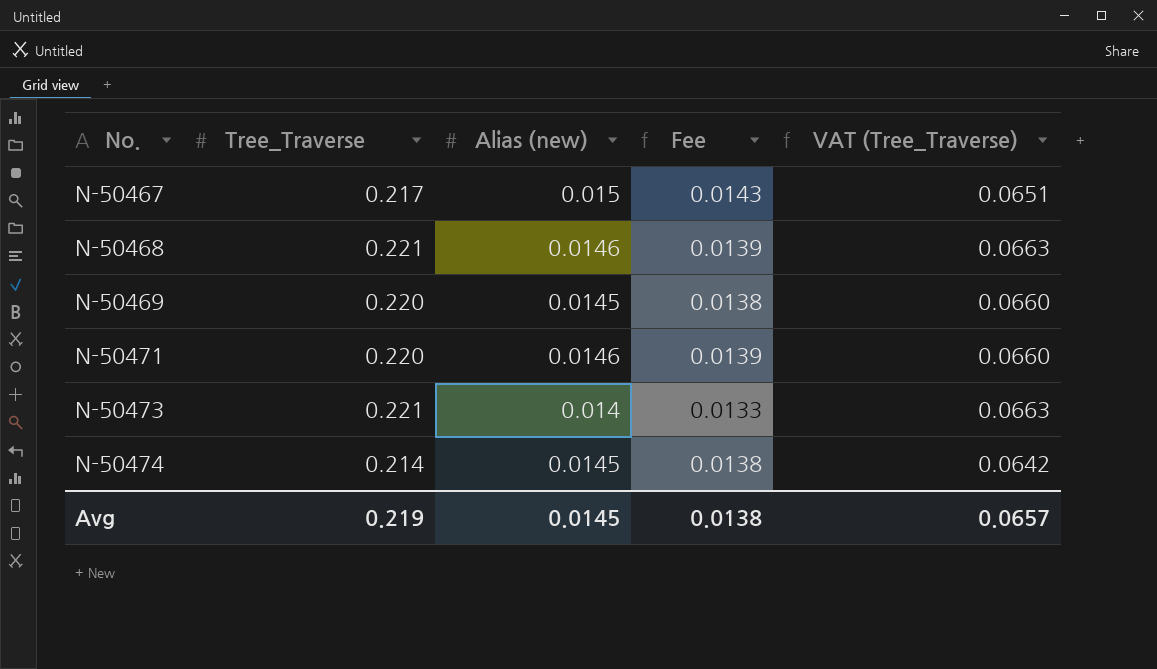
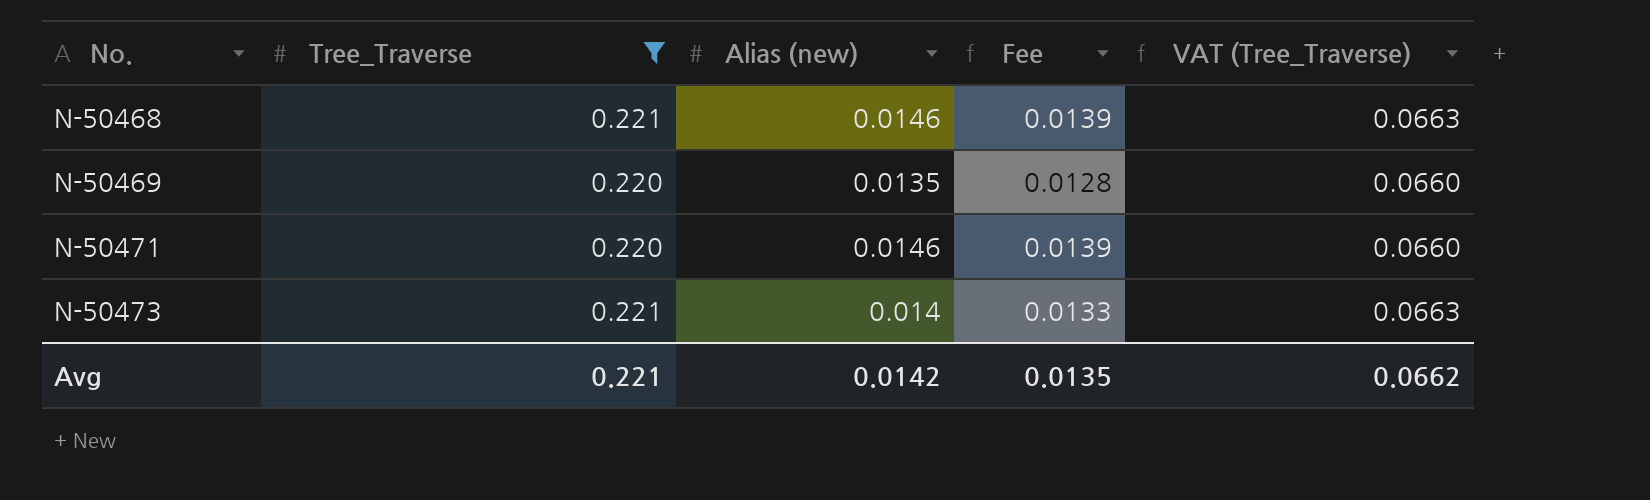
filter: none -> Tree_Traverse >= 0.220
N-50469 | Alias (new): 0.0145 -> 0.0135
N-50469 | Fee: 0.0138 -> 0.0128
Avg | Tree_Traverse: 0.219 -> 0.221
Avg | Alias (new): 0.0145 -> 0.0142
Avg | Fee: 0.0138 -> 0.0135
Avg | VAT (Tree_Traverse): 0.0657 -> 0.0662

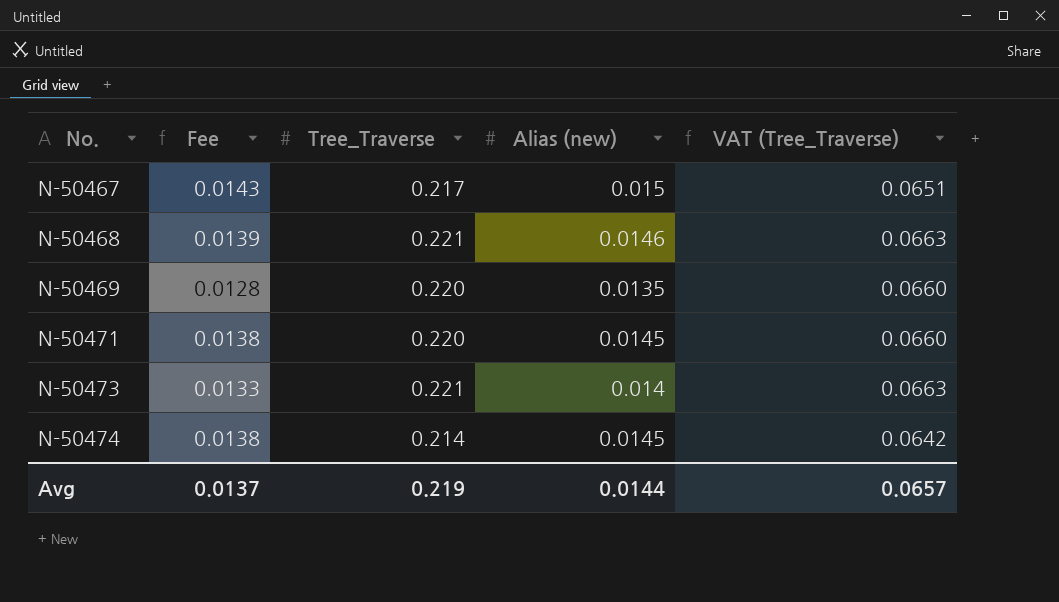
filter: Tree_Traverse >= 0.220 -> none
column Fee | position: 4 -> 2
N-50471 | Fee: 0.0139 -> 0.0138
N-50471 | Alias (new): 0.0146 -> 0.0145
Avg | Fee: 0.0135 -> 0.0137
Avg | Tree_Traverse: 0.221 -> 0.219
Avg | Alias (new): 0.0142 -> 0.0144
Avg | VAT (Tree_Traverse): 0.0662 -> 0.0657

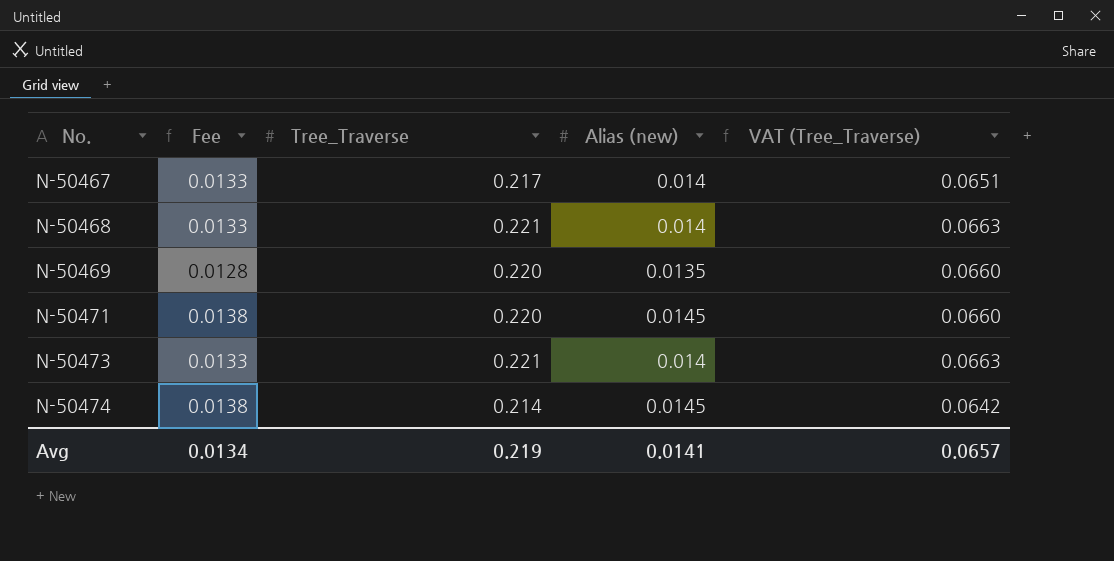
N-50467 | Fee: 0.0143 -> 0.0133
N-50467 | Alias (new): 0.015 -> 0.014
N-50468 | Fee: 0.0139 -> 0.0133
N-50468 | Alias (new): 0.0146 -> 0.014
Avg | Fee: 0.0137 -> 0.0134
Avg | Alias (new): 0.0144 -> 0.0141

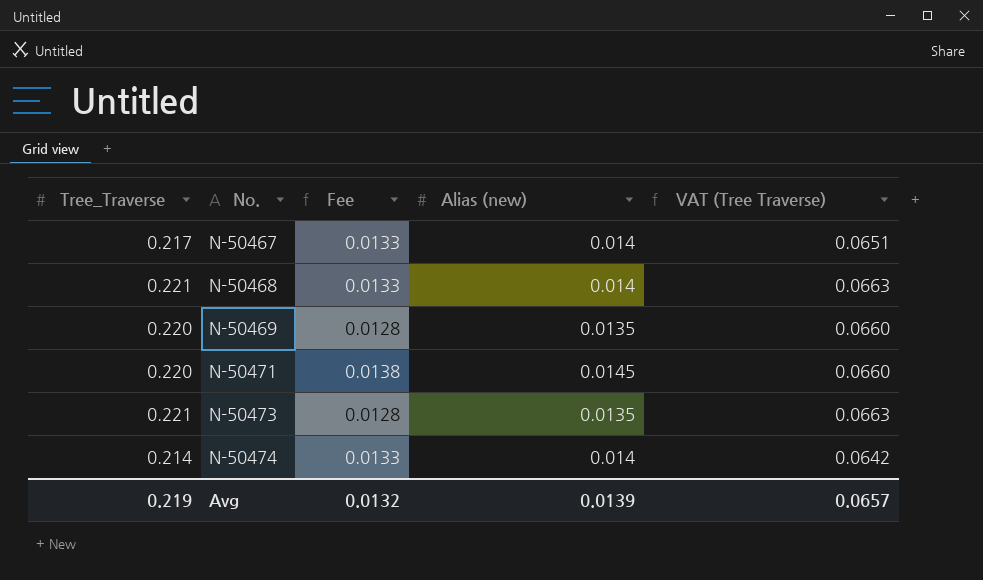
column Tree_Traverse | position: 3 -> 1
column name: VAT (Tree_Traverse) -> VAT (Tree Traverse)
N-50473 | Fee: 0.0133 -> 0.0128
N-50473 | Alias (new): 0.014 -> 0.0135
N-50474 | Fee: 0.0138 -> 0.0133
N-50474 | Alias (new): 0.0145 -> 0.014
Avg | Fee: 0.0134 -> 0.0132
Avg | Alias (new): 0.0141 -> 0.0139

